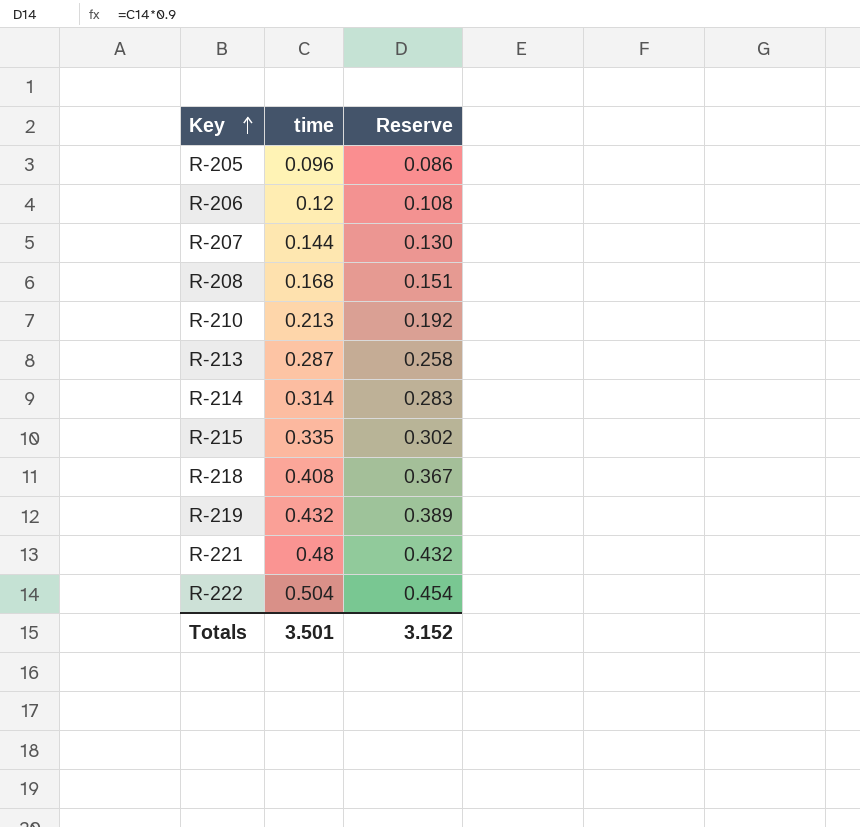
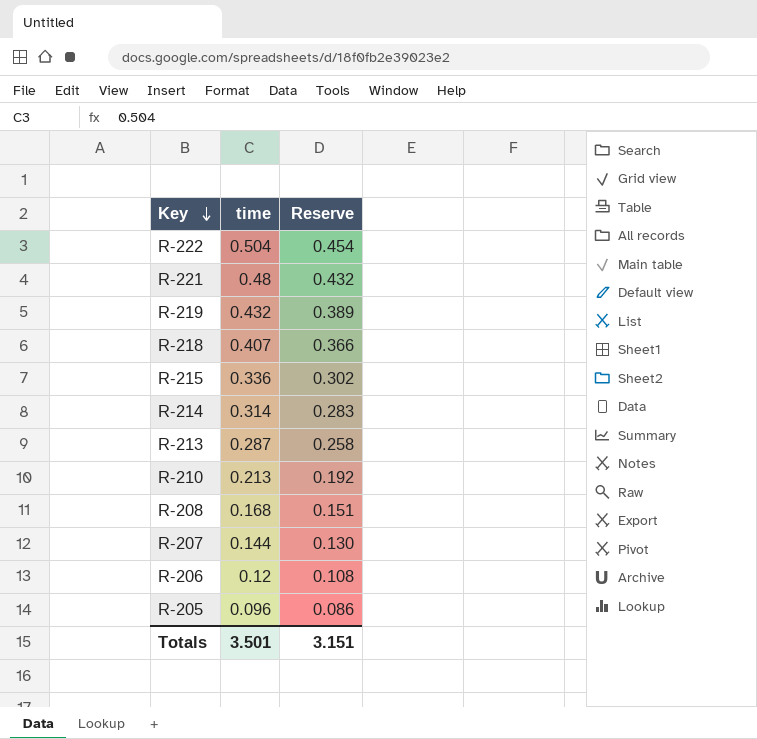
row order: Key ascending -> Key descending
R-218 | time: 0.408 -> 0.407
R-218 | Reserve: 0.367 -> 0.366
R-215 | time: 0.335 -> 0.336
Totals | Reserve: 3.152 -> 3.151

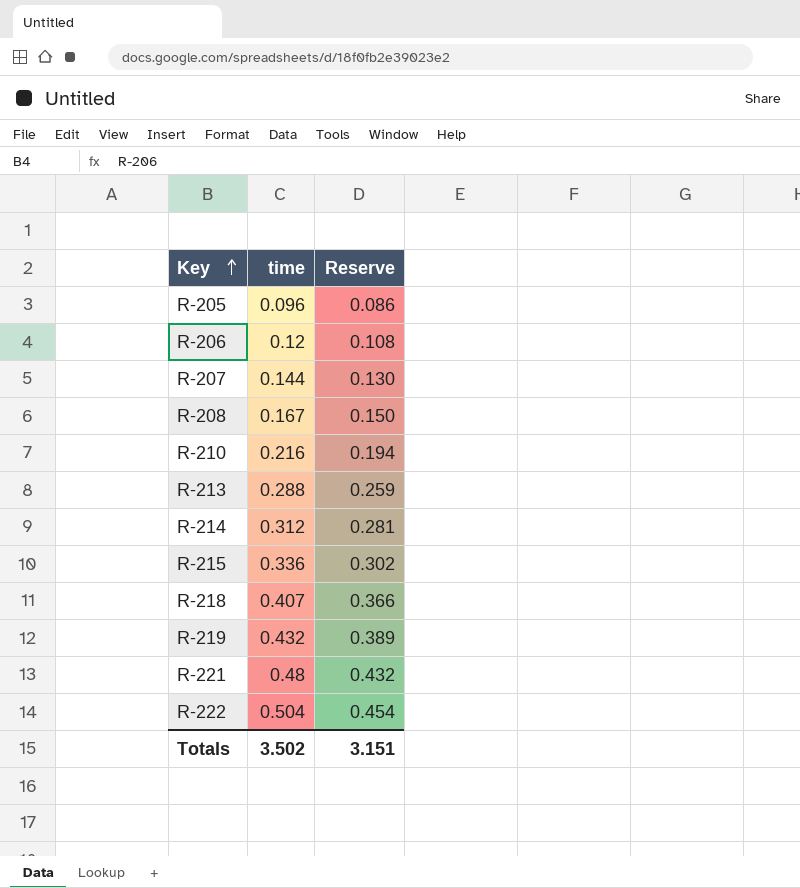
row order: Key descending -> Key ascending
R-208 | time: 0.168 -> 0.167
R-208 | Reserve: 0.151 -> 0.150
R-210 | time: 0.213 -> 0.216
R-210 | Reserve: 0.192 -> 0.194
R-213 | time: 0.287 -> 0.288
R-213 | Reserve: 0.258 -> 0.259
R-214 | time: 0.314 -> 0.312
R-214 | Reserve: 0.283 -> 0.281
Totals | time: 3.501 -> 3.502

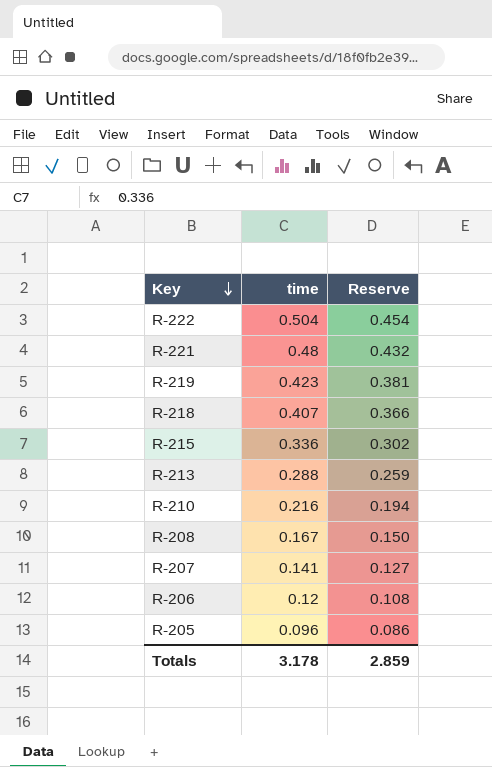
row order: Key ascending -> Key descending
row R-214: 0.312 | 0.281 -> none
R-219 | time: 0.432 -> 0.423
R-219 | Reserve: 0.389 -> 0.381
R-207 | time: 0.144 -> 0.141
R-207 | Reserve: 0.130 -> 0.127
Totals | time: 3.502 -> 3.178
Totals | Reserve: 3.151 -> 2.859

